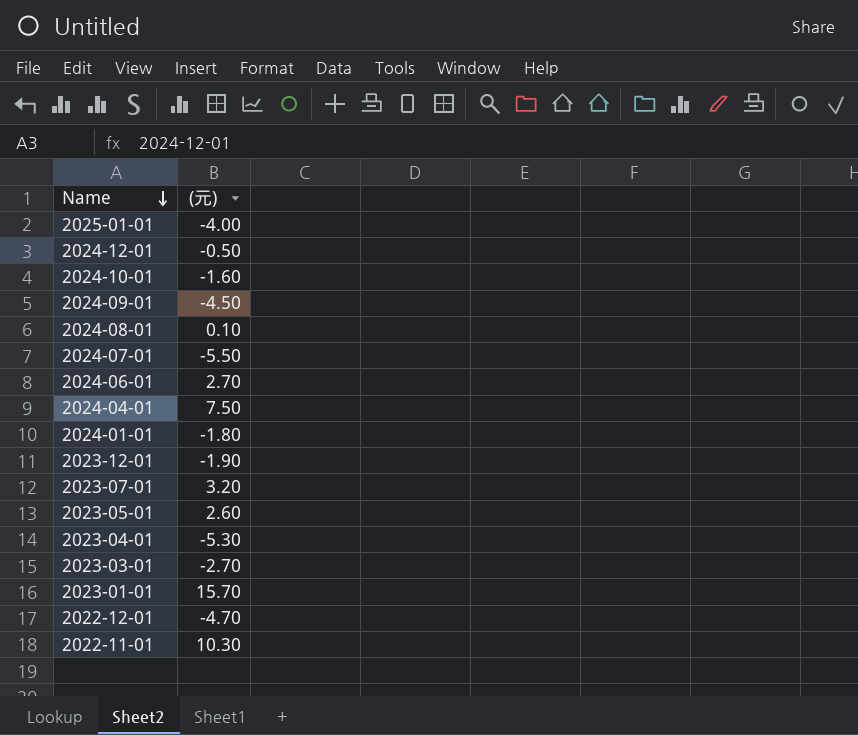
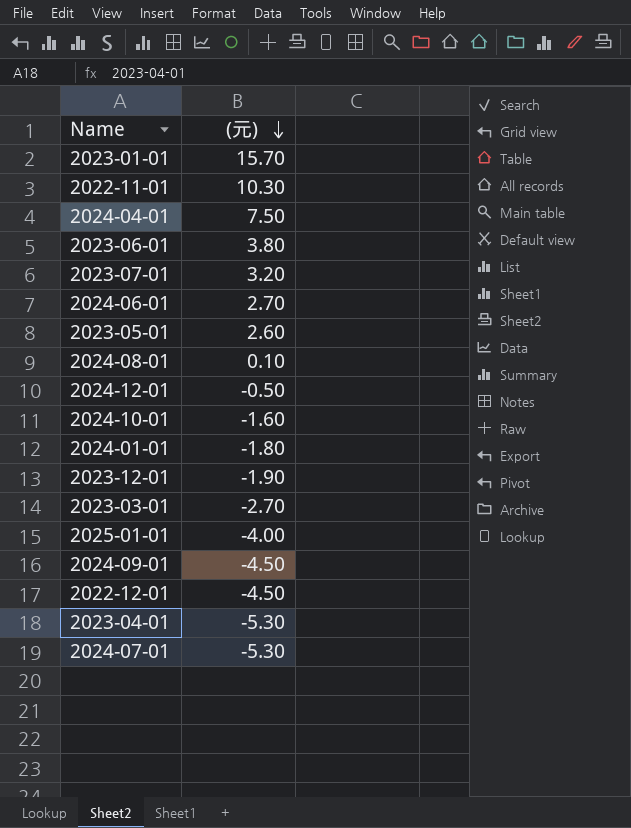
row order: Name descending -> (元) descending
row 2023-06-01: none -> 3.80
2022-12-01 | (元): -4.70 -> -4.50
2024-07-01 | (元): -5.50 -> -5.30

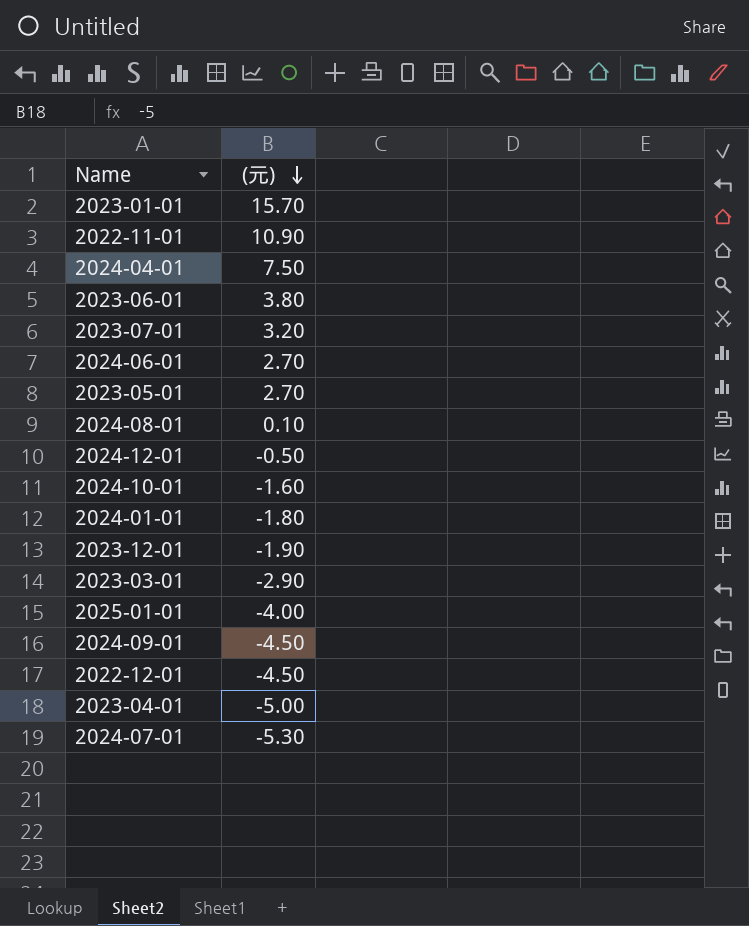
2022-11-01 | (元): 10.30 -> 10.90
2023-05-01 | (元): 2.60 -> 2.70
2023-03-01 | (元): -2.70 -> -2.90
2023-04-01 | (元): -5.30 -> -5.00

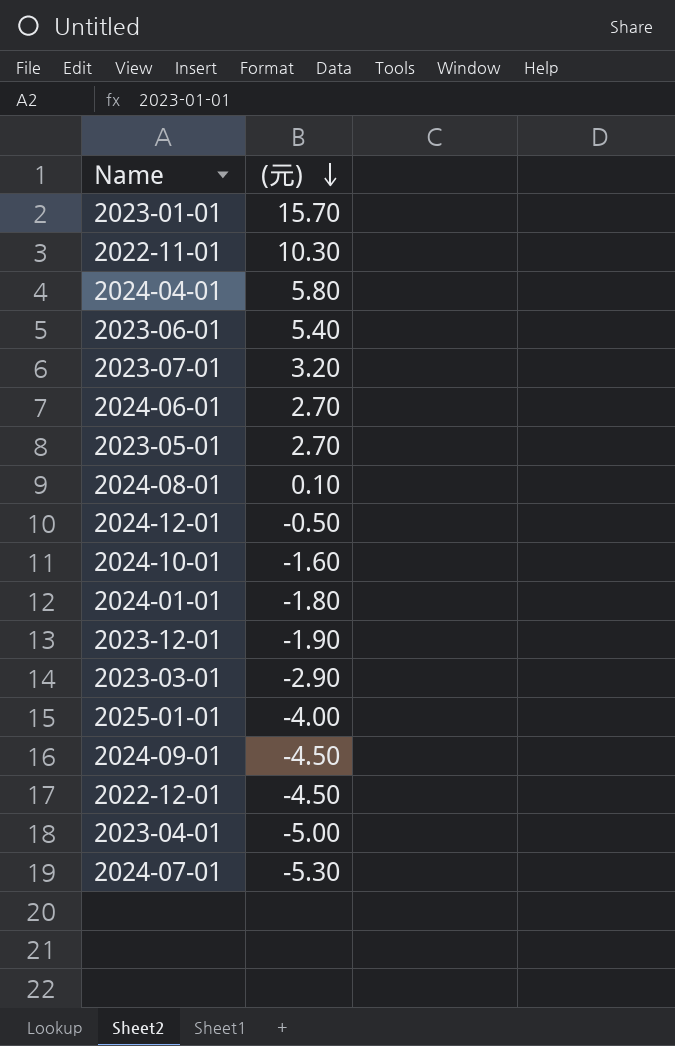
2022-11-01 | (元): 10.90 -> 10.30
2024-04-01 | (元): 7.50 -> 5.80
2023-06-01 | (元): 3.80 -> 5.40

